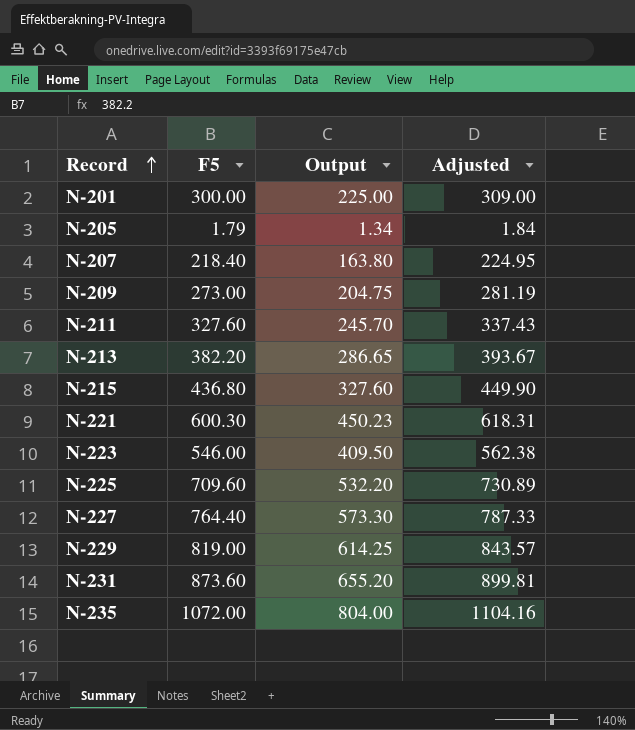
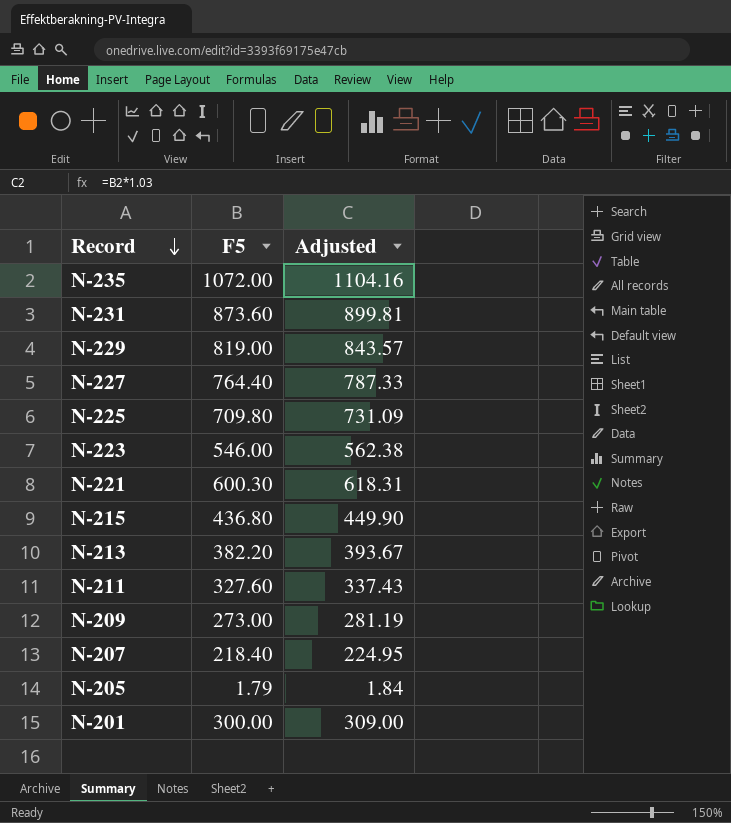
row order: Record ascending -> Record descending
column Output | formula: [F5] * 0.75 -> none
N-225 | F5: 709.60 -> 709.80
N-225 | Adjusted: 730.89 -> 731.09

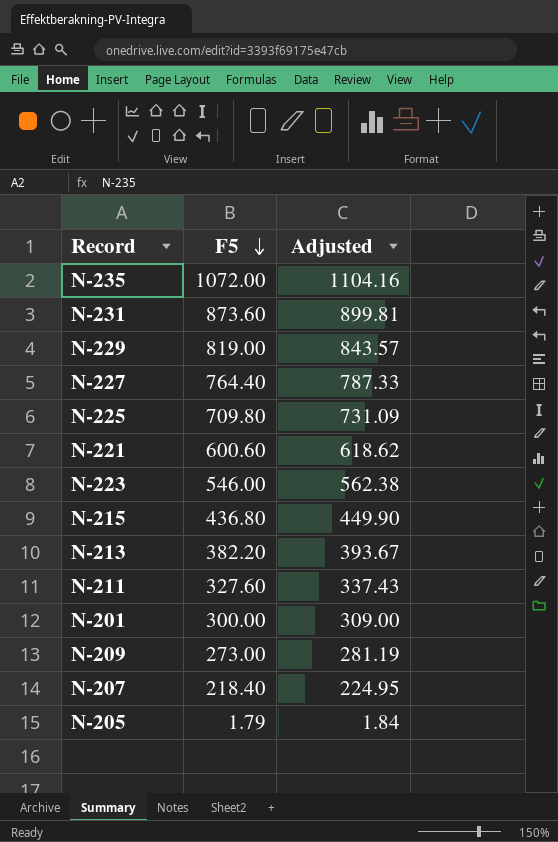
row order: Record descending -> F5 descending
N-221 | F5: 600.30 -> 600.60
N-221 | Adjusted: 618.31 -> 618.62

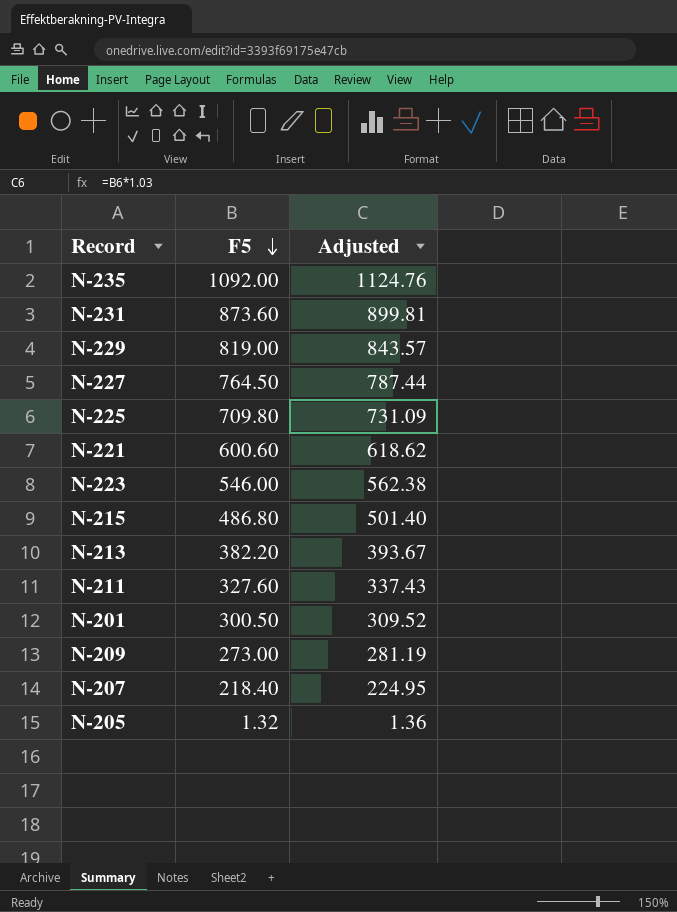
N-235 | F5: 1072.00 -> 1092.00
N-235 | Adjusted: 1104.16 -> 1124.76
N-227 | F5: 764.40 -> 764.50
N-227 | Adjusted: 787.33 -> 787.44
N-215 | F5: 436.80 -> 486.80
N-215 | Adjusted: 449.90 -> 501.40
N-201 | F5: 300.00 -> 300.50
N-201 | Adjusted: 309.00 -> 309.52
N-205 | F5: 1.79 -> 1.32
N-205 | Adjusted: 1.84 -> 1.36

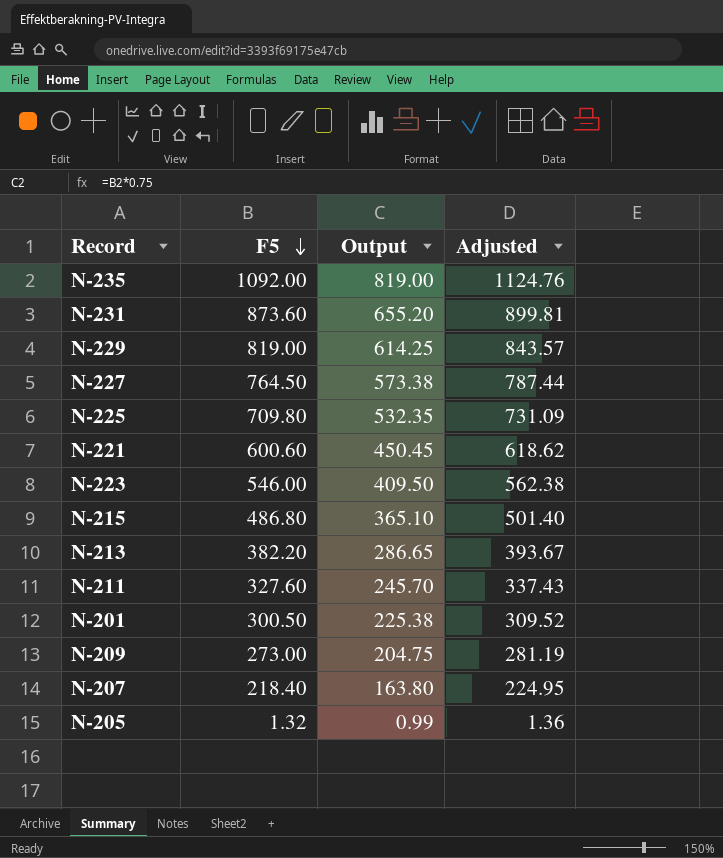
column Output | formula: none -> [F5] * 0.75

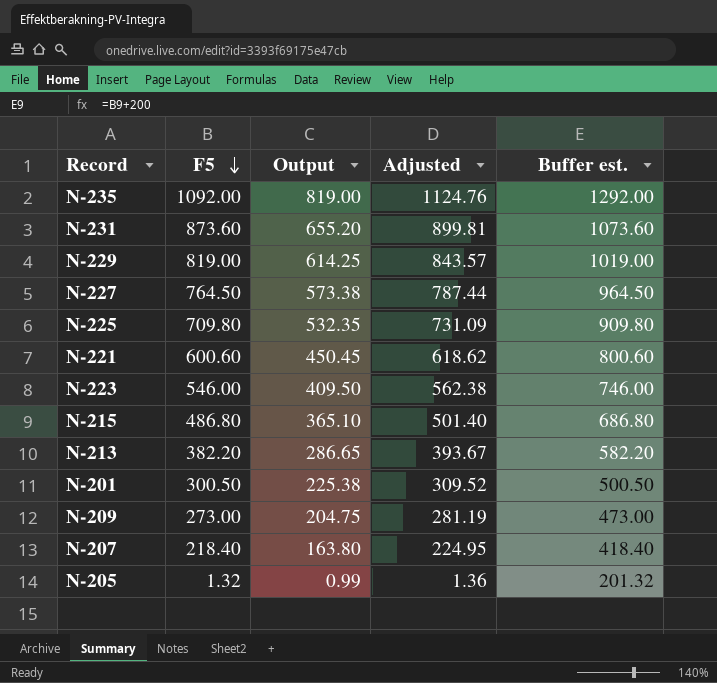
column Buffer est. | formula: none -> [F5] + 200
row N-211: 327.60 | 245.70 | 337.43 -> none

